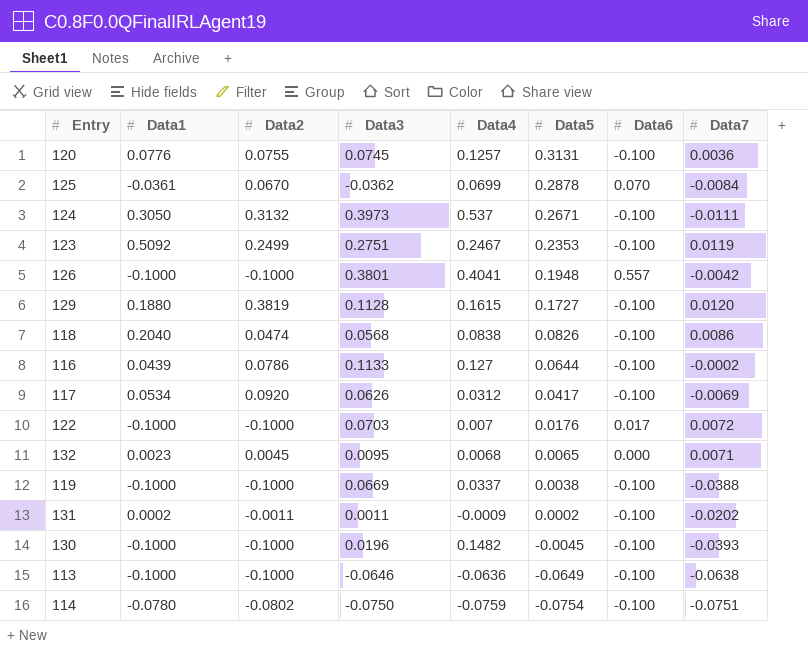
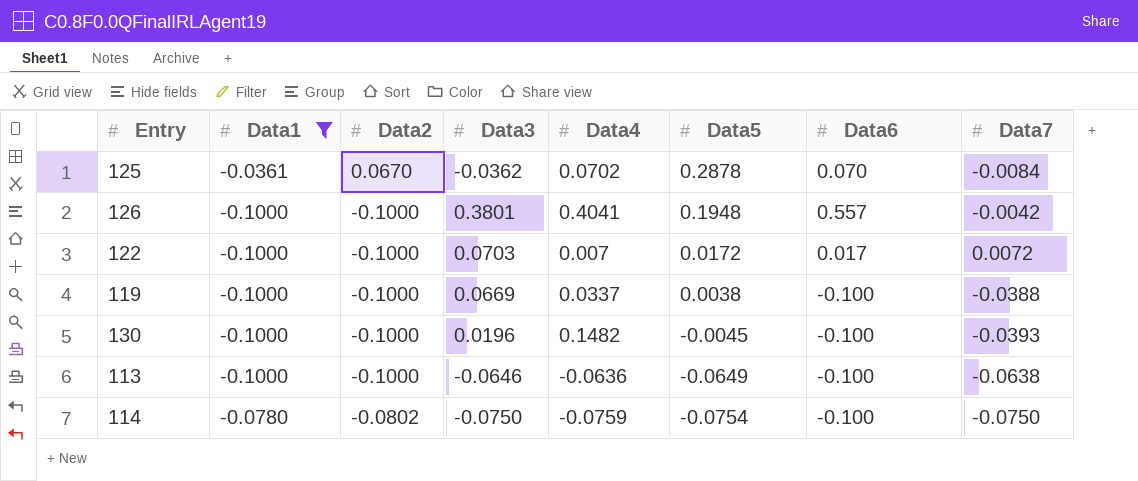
filter: none -> Data1 <= -0.0361
125 | Data4: 0.0699 -> 0.0702
122 | Data5: 0.0176 -> 0.0172
114 | Data7: -0.0751 -> -0.0750

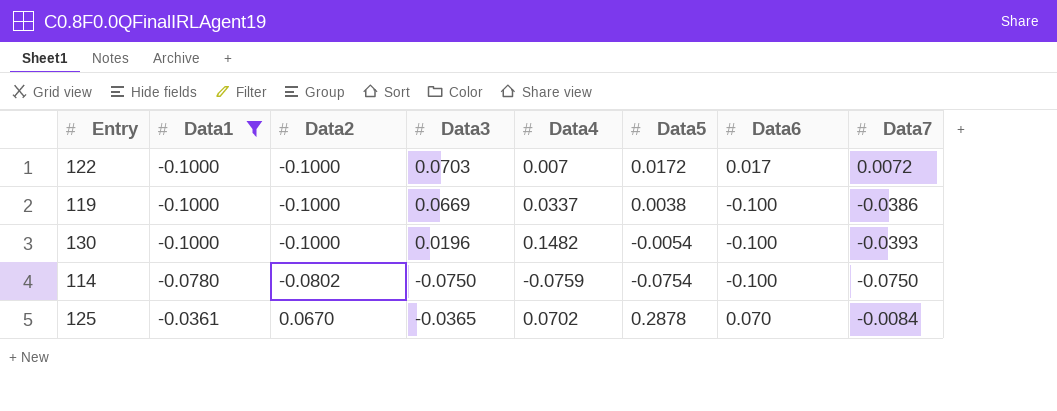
row order: Data5 descending -> Data1 ascending
row 126: -0.1000 | -0.1000 | 0.3801 | 0.4041 | 0.1948 | 0.557 | -0.0042 -> none
row 113: -0.1000 | -0.1000 | -0.0646 | -0.0636 | -0.0649 | -0.100 | -0.0638 -> none
119 | Data7: -0.0388 -> -0.0386
130 | Data5: -0.0045 -> -0.0054
125 | Data3: -0.0362 -> -0.0365

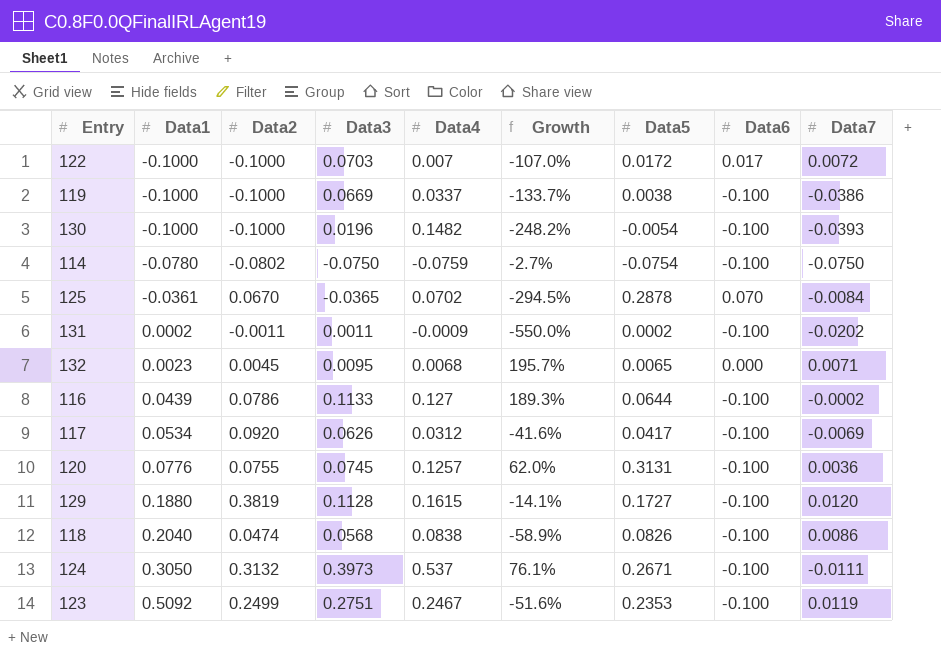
filter: Data1 <= -0.0361 -> none
column Growth | formula: none -> ([Data4] - [Data1]) / [Data1]

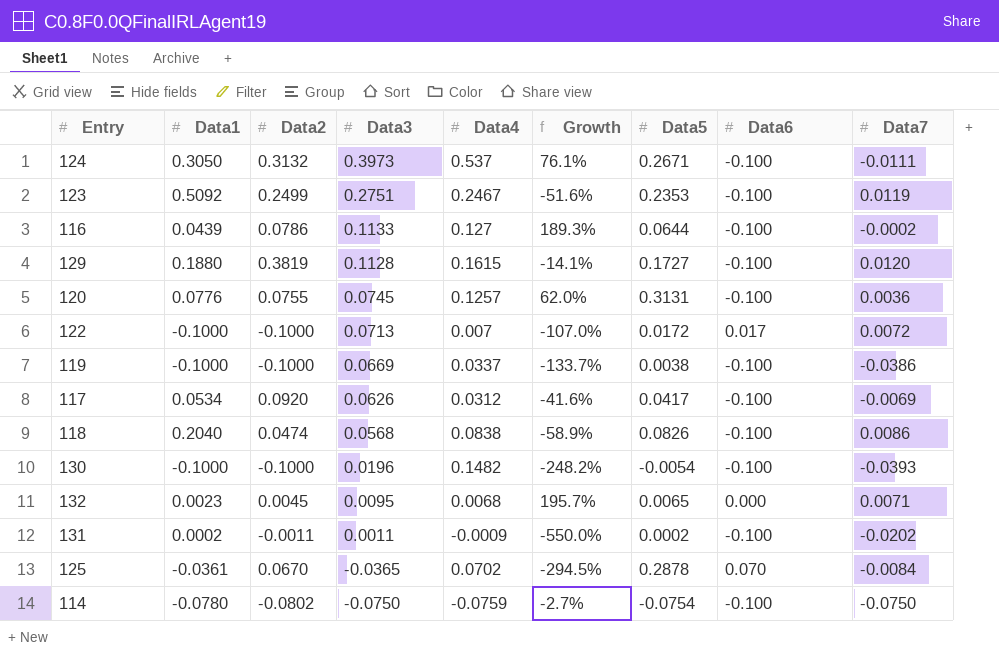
row order: Data1 ascending -> Data3 descending
122 | Data3: 0.0703 -> 0.0713

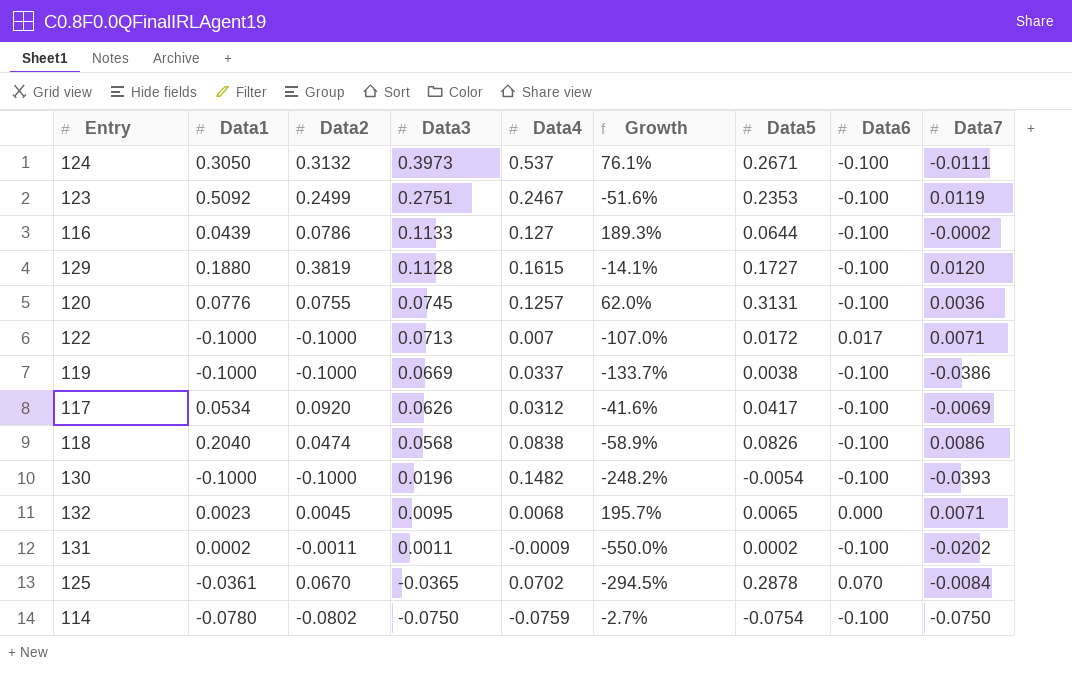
122 | Data7: 0.0072 -> 0.0071

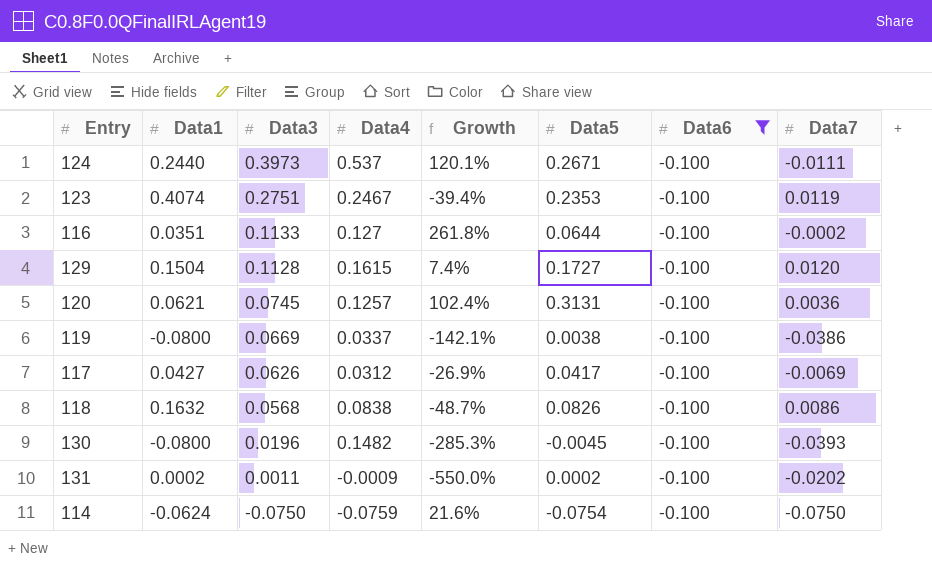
filter: none -> Data6 = -0.100
column Data2 | position: 3 -> none
124 | Data1: 0.3050 -> 0.2440
124 | Growth: 76.1% -> 120.1%
123 | Data1: 0.5092 -> 0.4074
123 | Growth: -51.6% -> -39.4%
116 | Data1: 0.0439 -> 0.0351
116 | Growth: 189.3% -> 261.8%
129 | Data1: 0.1880 -> 0.1504
129 | Growth: -14.1% -> 7.4%
120 | Data1: 0.0776 -> 0.0621
120 | Growth: 62.0% -> 102.4%
119 | Data1: -0.1000 -> -0.0800
119 | Growth: -133.7% -> -142.1%
117 | Data1: 0.0534 -> 0.0427
117 | Growth: -41.6% -> -26.9%
118 | Data1: 0.2040 -> 0.1632
118 | Growth: -58.9% -> -48.7%
130 | Data1: -0.1000 -> -0.0800
130 | Growth: -248.2% -> -285.3%
130 | Data5: -0.0054 -> -0.0045
114 | Data1: -0.0780 -> -0.0624
114 | Growth: -2.7% -> 21.6%

